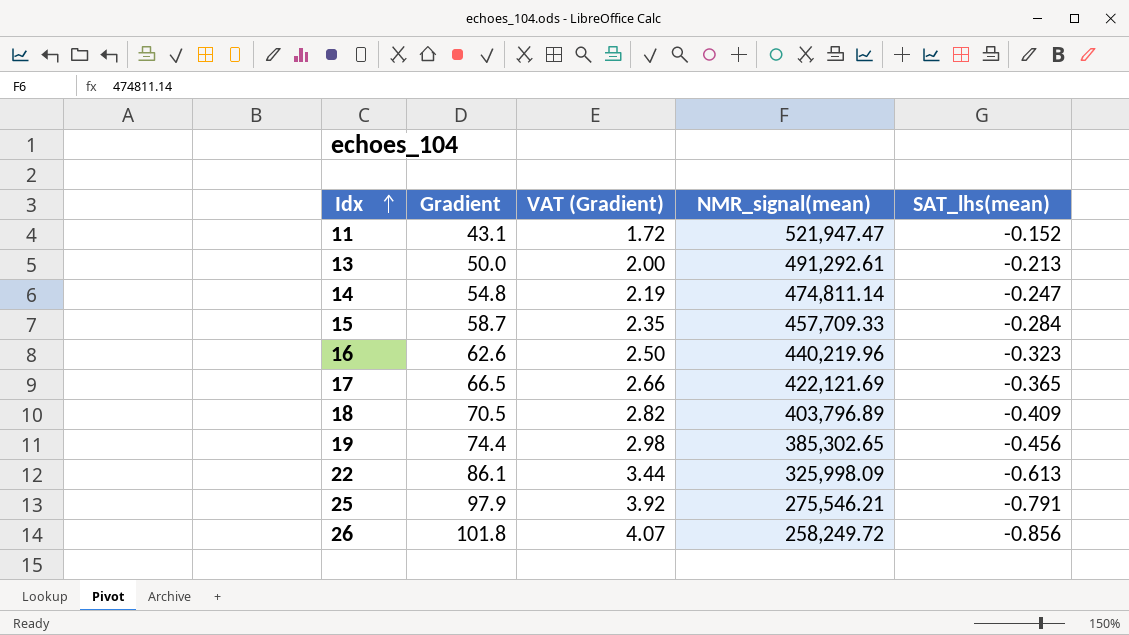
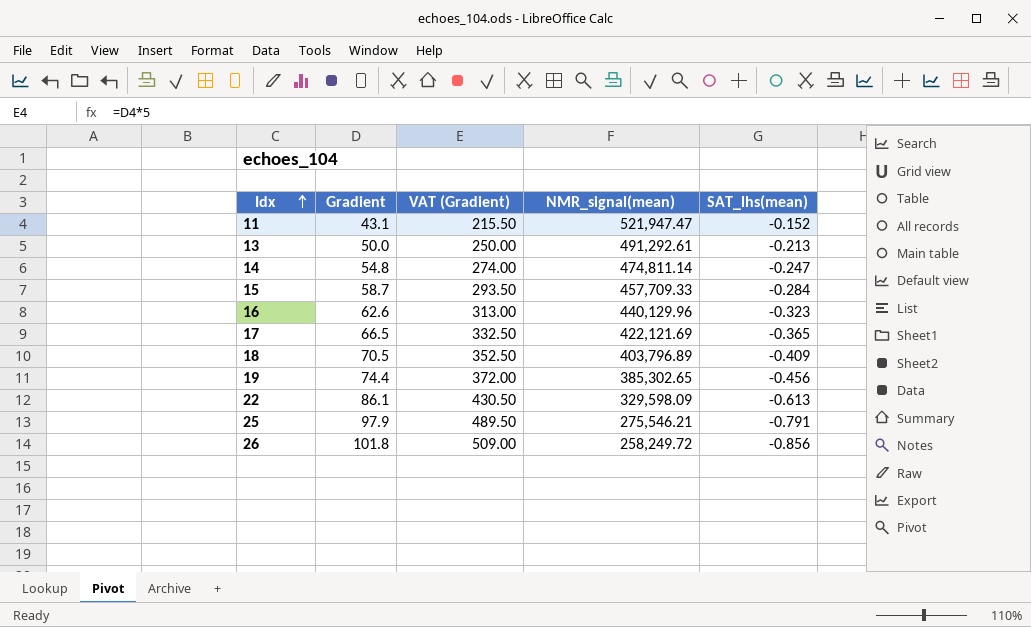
column VAT (Gradient) | formula: [Gradient] * 0.04 -> [Gradient] * 5
16 | NMR_signal(mean): 440,219.96 -> 440,129.96
22 | NMR_signal(mean): 325,998.09 -> 329,598.09

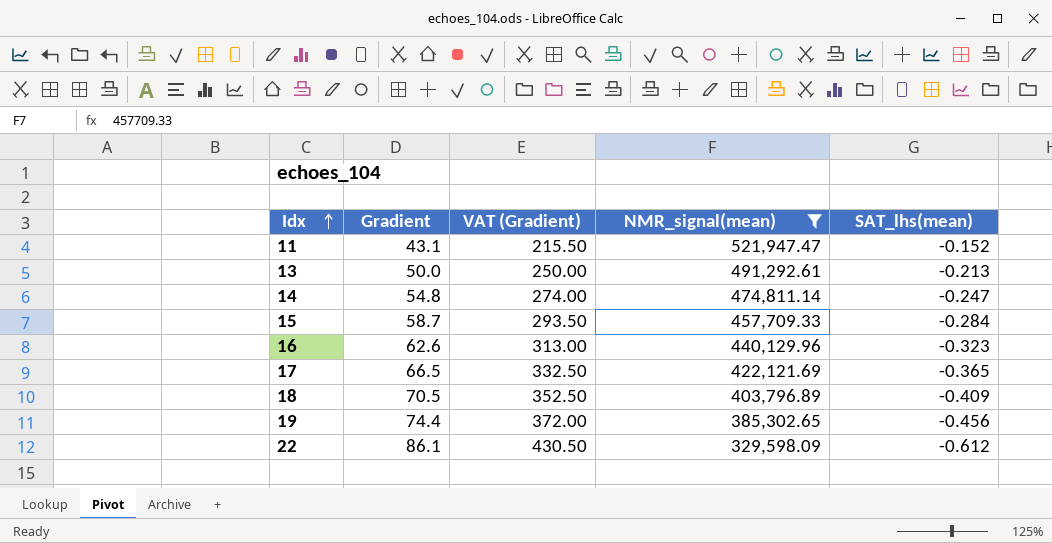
filter: none -> NMR_signal(mean) >= 329,598.09
22 | SAT_lhs(mean): -0.613 -> -0.612

